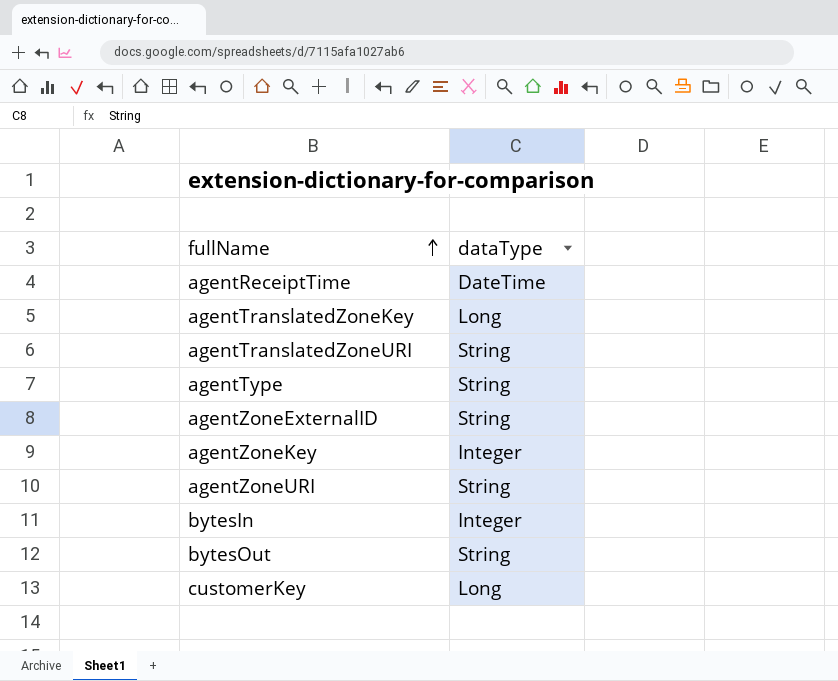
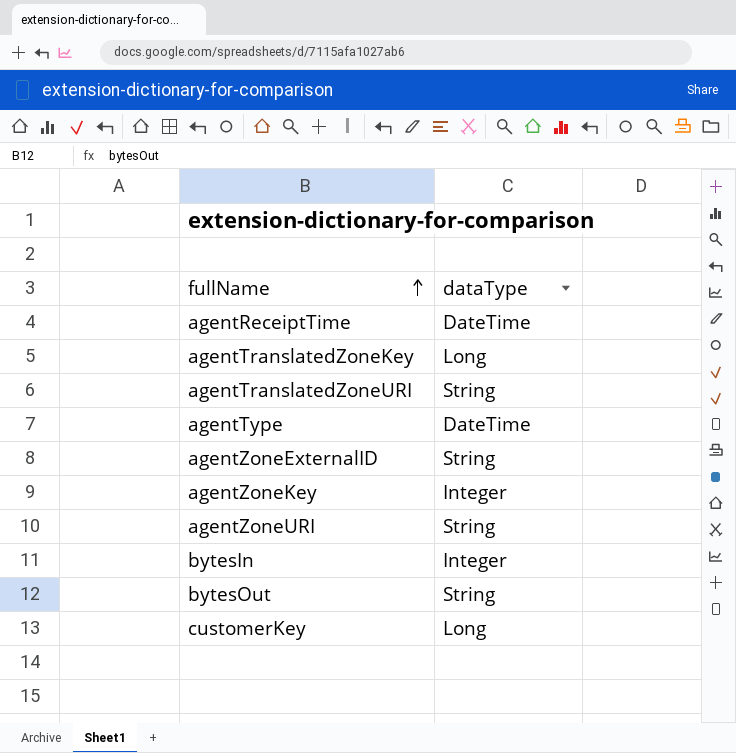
agentType | dataType: String -> DateTime

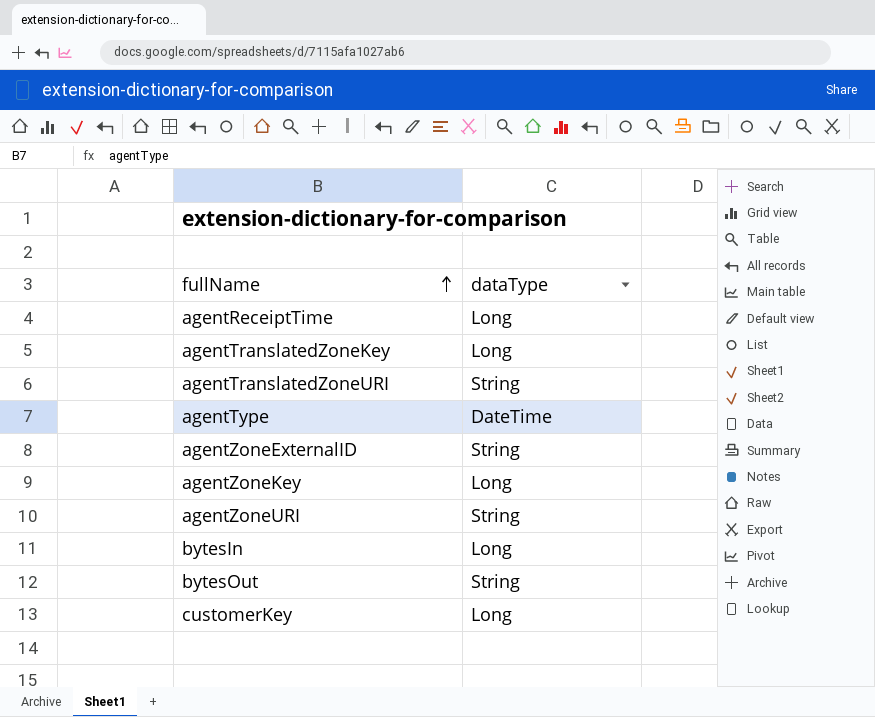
agentReceiptTime | dataType: DateTime -> Long
agentZoneKey | dataType: Integer -> Long
bytesIn | dataType: Integer -> Long

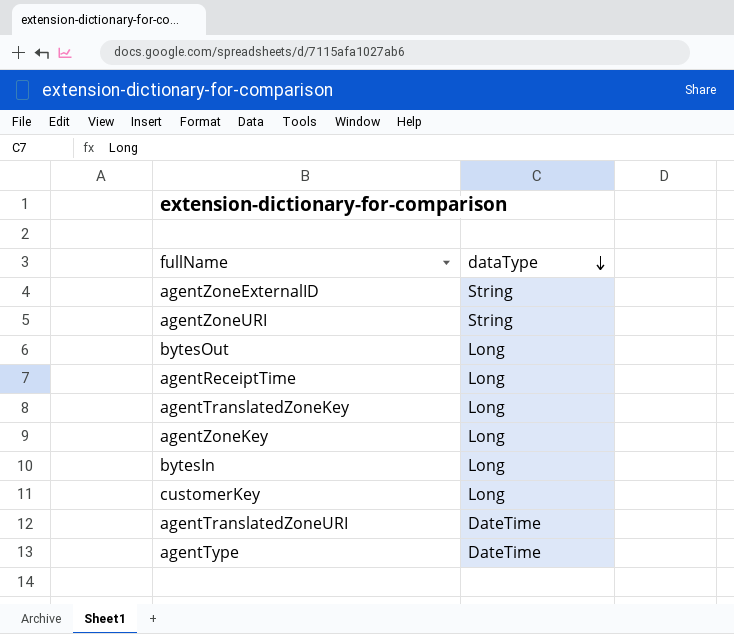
row order: fullName ascending -> dataType descending
bytesOut | dataType: String -> Long
agentTranslatedZoneURI | dataType: String -> DateTime

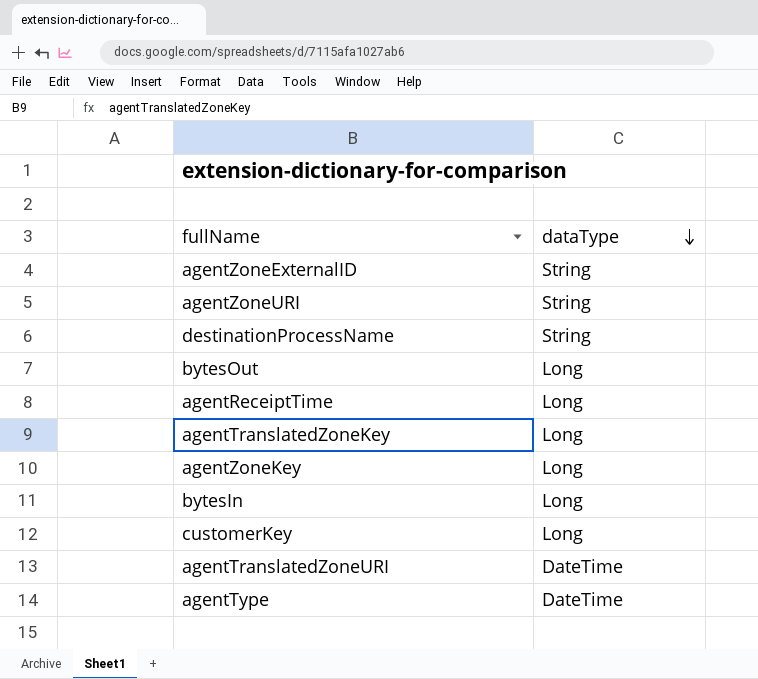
row destinationProcessName: none -> String

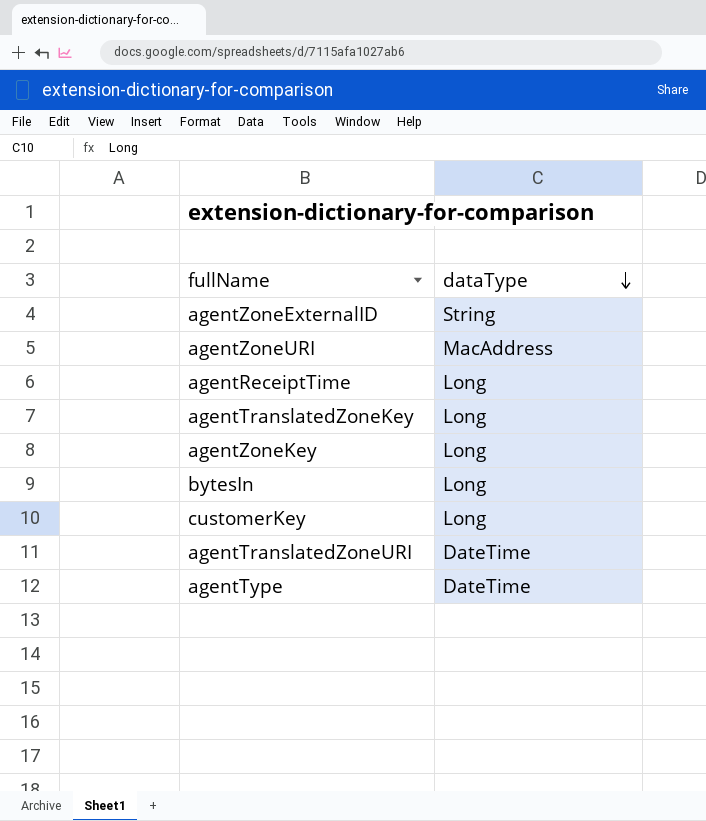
row destinationProcessName: String -> none
row bytesOut: Long -> none
agentZoneURI | dataType: String -> MacAddress

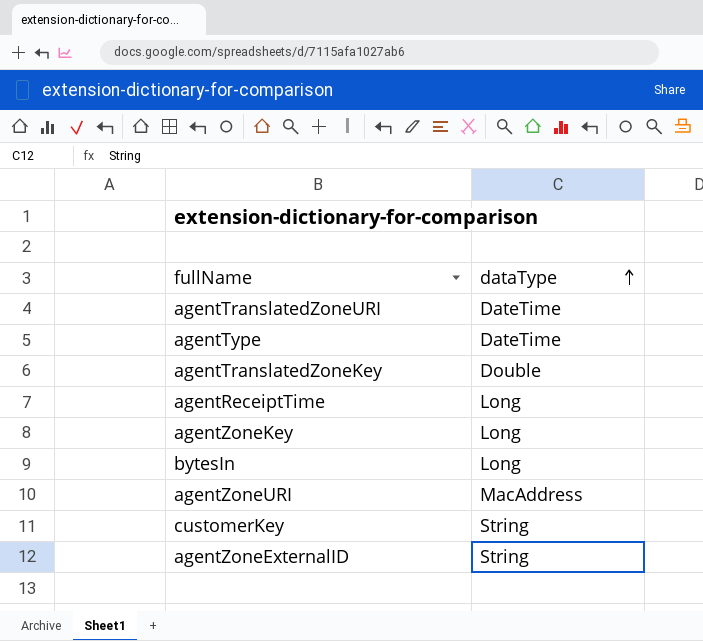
row order: dataType descending -> dataType ascending
agentTranslatedZoneKey | dataType: Long -> Double
customerKey | dataType: Long -> String

